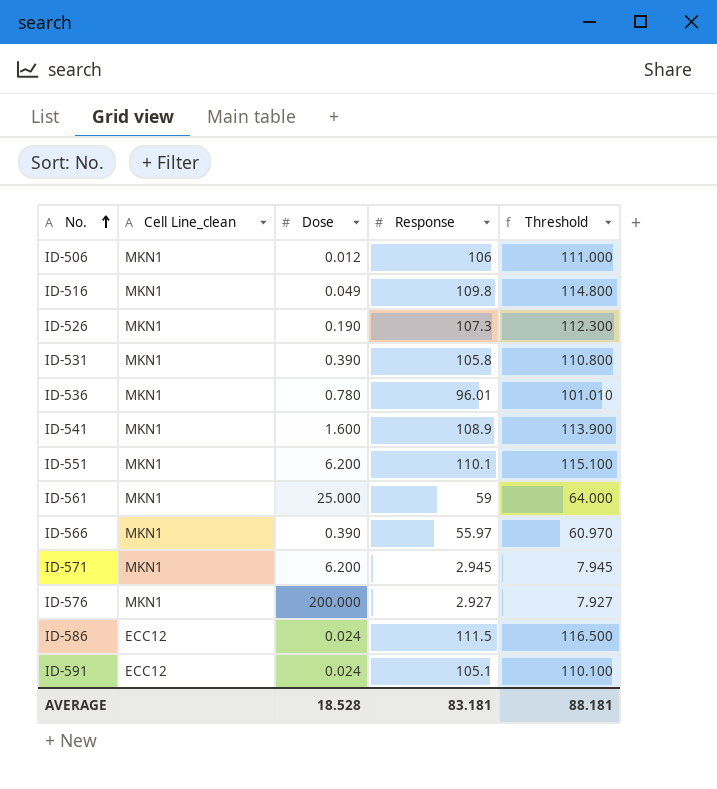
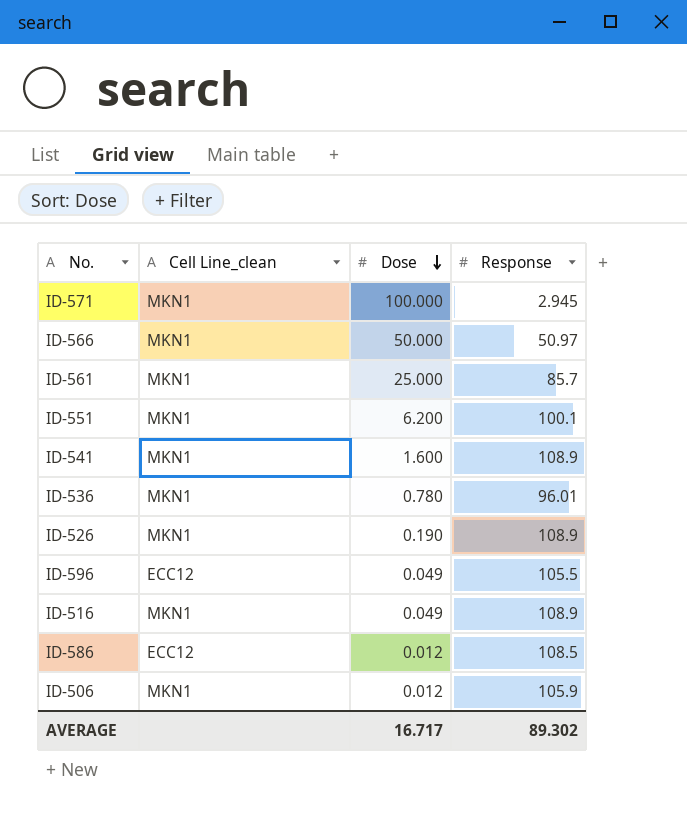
row order: No. ascending -> Dose descending
column Threshold | formula: [Response] + 5 -> none
row ID-531: MKN1 | 0.390 | 105.8 | 110.800 -> none
row ID-576: MKN1 | 200.000 | 2.927 | 7.927 -> none
row ID-591: ECC12 | 0.024 | 105.1 | 110.100 -> none
ID-571 | Dose: 6.200 -> 100.000
ID-566 | Dose: 0.390 -> 50.000
ID-566 | Response: 55.97 -> 50.97
ID-561 | Response: 59 -> 85.7
ID-551 | Response: 110.1 -> 100.1
ID-526 | Response: 107.3 -> 108.9
row ID-596: none -> ECC12 | 0.049 | 105.5
ID-516 | Response: 109.8 -> 108.9
ID-586 | Dose: 0.024 -> 0.012
ID-586 | Response: 111.5 -> 108.5
ID-506 | Response: 106 -> 105.9
AVERAGE | Dose: 18.528 -> 16.717
AVERAGE | Response: 83.181 -> 89.302

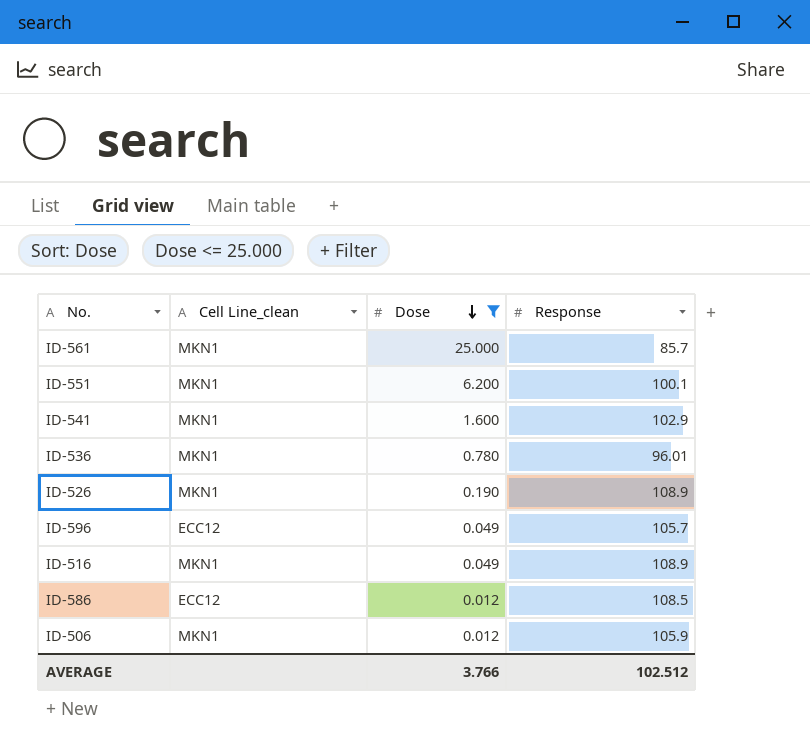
filter: none -> Dose <= 25.000
ID-541 | Response: 108.9 -> 102.9
ID-596 | Response: 105.5 -> 105.7
AVERAGE | Dose: 16.717 -> 3.766
AVERAGE | Response: 89.302 -> 102.512

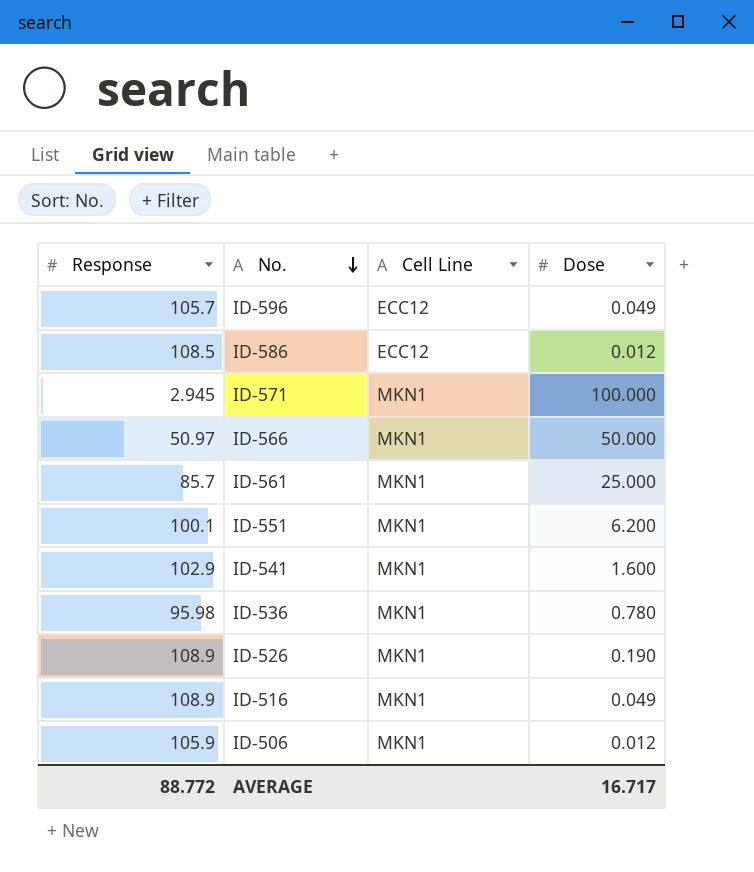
filter: Dose <= 25.000 -> none
row order: Dose descending -> No. descending
column Response | position: 4 -> 1
column name: Cell Line_clean -> Cell Line
ID-536 | Response: 96.01 -> 95.98
AVERAGE | Response: 102.512 -> 88.772
AVERAGE | Dose: 3.766 -> 16.717

